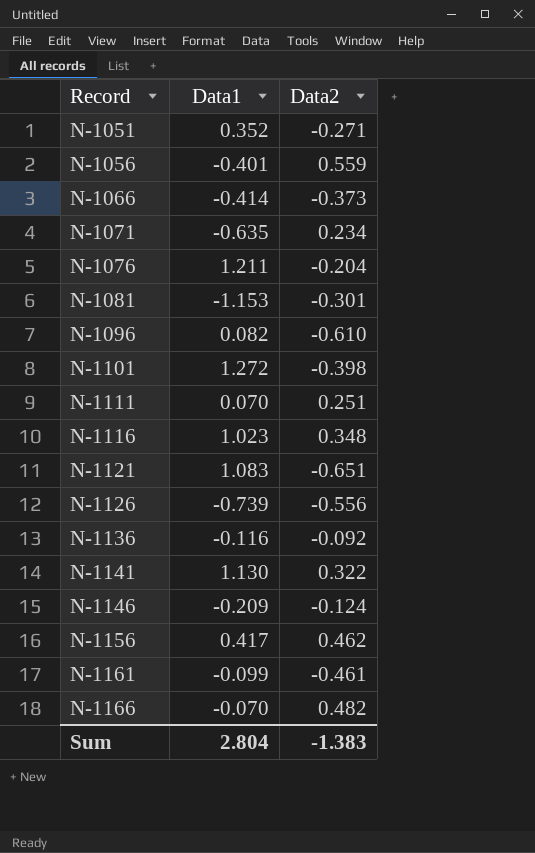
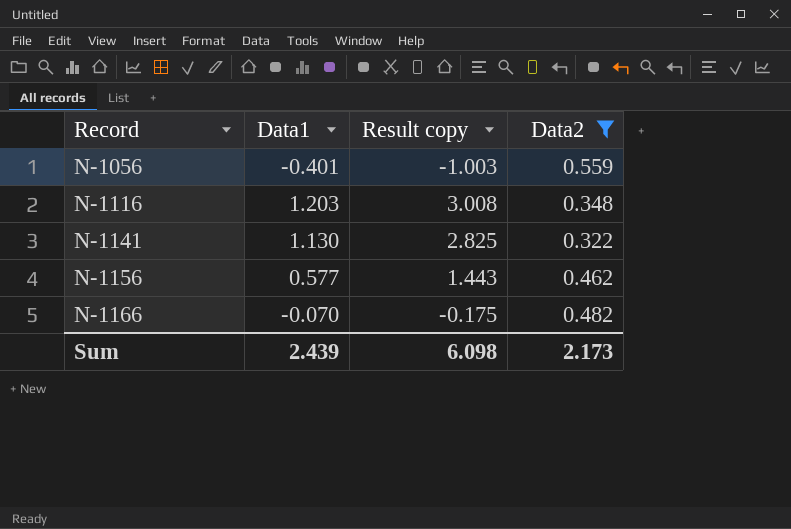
filter: none -> Data2 >= 0.322
column Result copy | formula: none -> [Data1] * 2.5
N-1116 | Data1: 1.023 -> 1.203
N-1156 | Data1: 0.417 -> 0.577
Sum | Data1: 2.804 -> 2.439
Sum | Data2: -1.383 -> 2.173

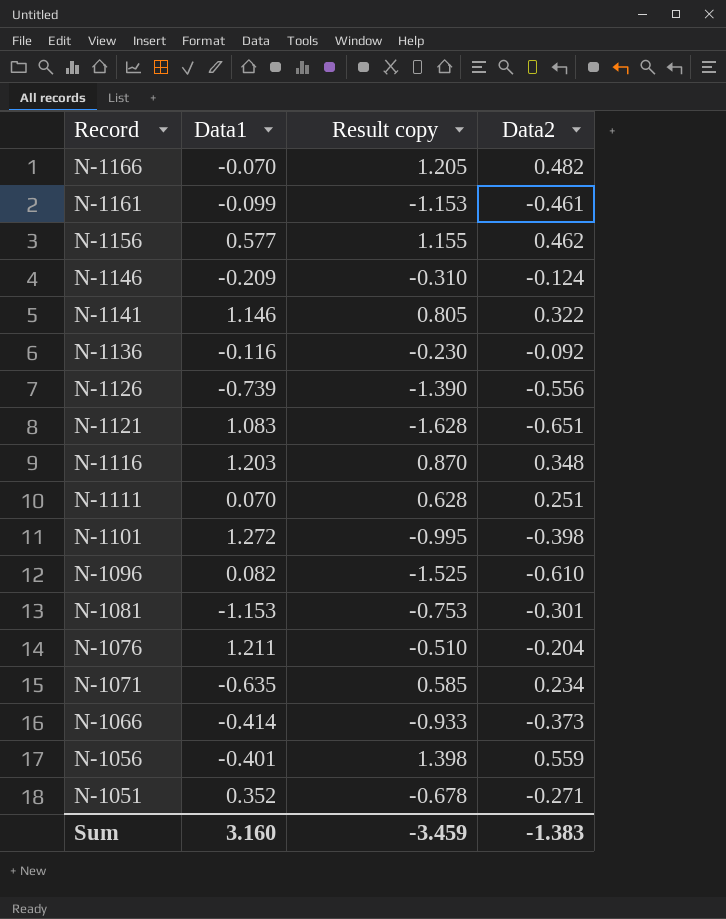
filter: Data2 >= 0.322 -> none
row order: Record ascending -> Record descending
column Result copy | formula: [Data1] * 2.5 -> [Data2] * 2.5
N-1141 | Data1: 1.130 -> 1.146
Sum | Data1: 2.439 -> 3.160
Sum | Result copy: 6.098 -> -3.459
Sum | Data2: 2.173 -> -1.383

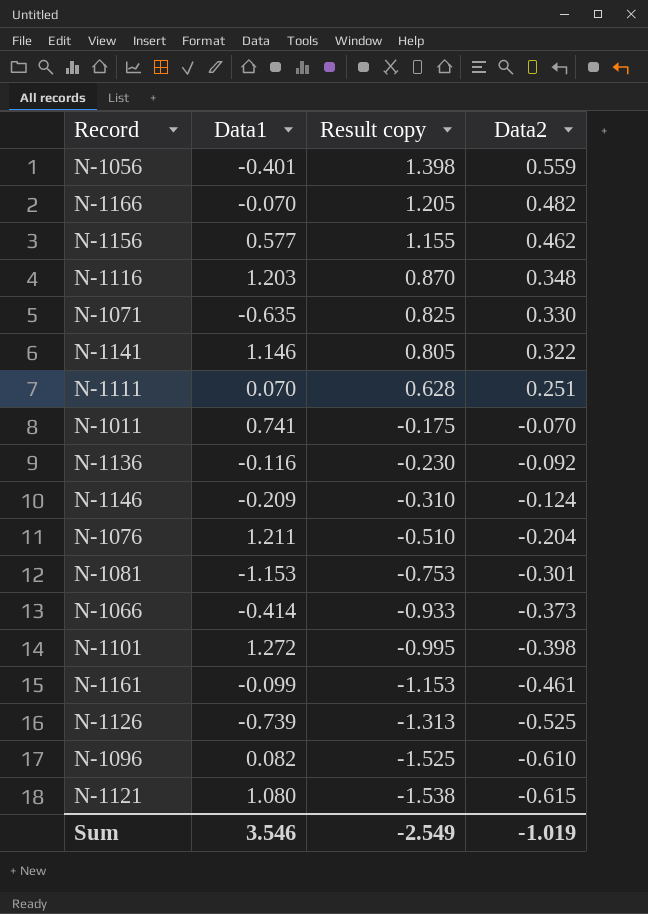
row order: Record descending -> Result copy descending
row N-1051: 0.352 | -0.678 | -0.271 -> none
N-1071 | Result copy: 0.585 -> 0.825
N-1071 | Data2: 0.234 -> 0.330
row N-1011: none -> 0.741 | -0.175 | -0.070
N-1126 | Result copy: -1.390 -> -1.313
N-1126 | Data2: -0.556 -> -0.525
N-1121 | Data1: 1.083 -> 1.080
N-1121 | Result copy: -1.628 -> -1.538
N-1121 | Data2: -0.651 -> -0.615
Sum | Data1: 3.160 -> 3.546
Sum | Result copy: -3.459 -> -2.549
Sum | Data2: -1.383 -> -1.019

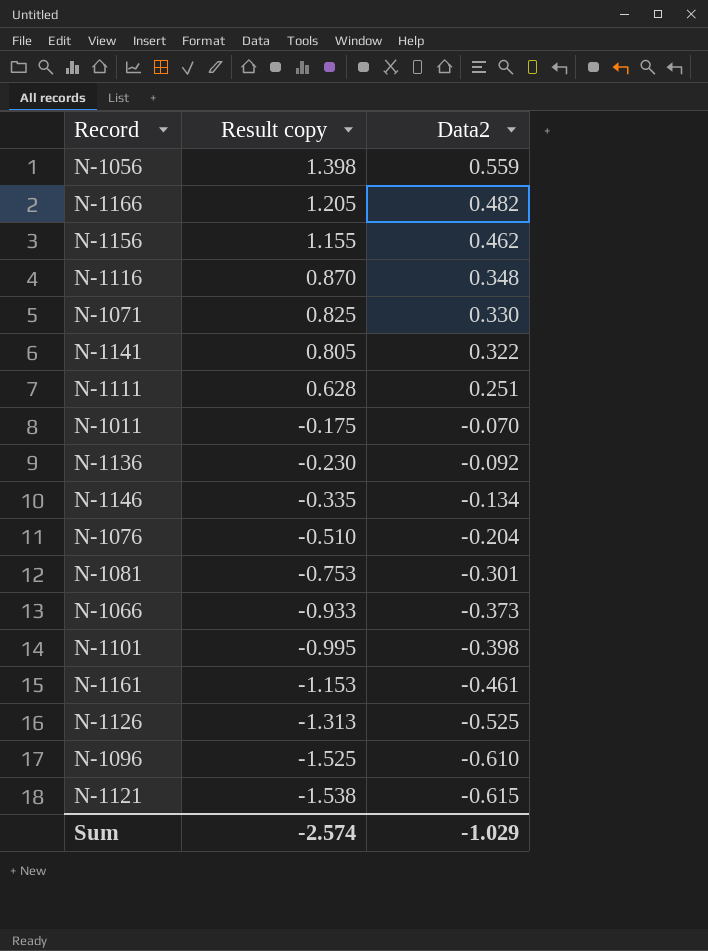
column Data1 | position: 2 -> none
N-1146 | Result copy: -0.310 -> -0.335
N-1146 | Data2: -0.124 -> -0.134
Sum | Result copy: -2.549 -> -2.574
Sum | Data2: -1.019 -> -1.029

